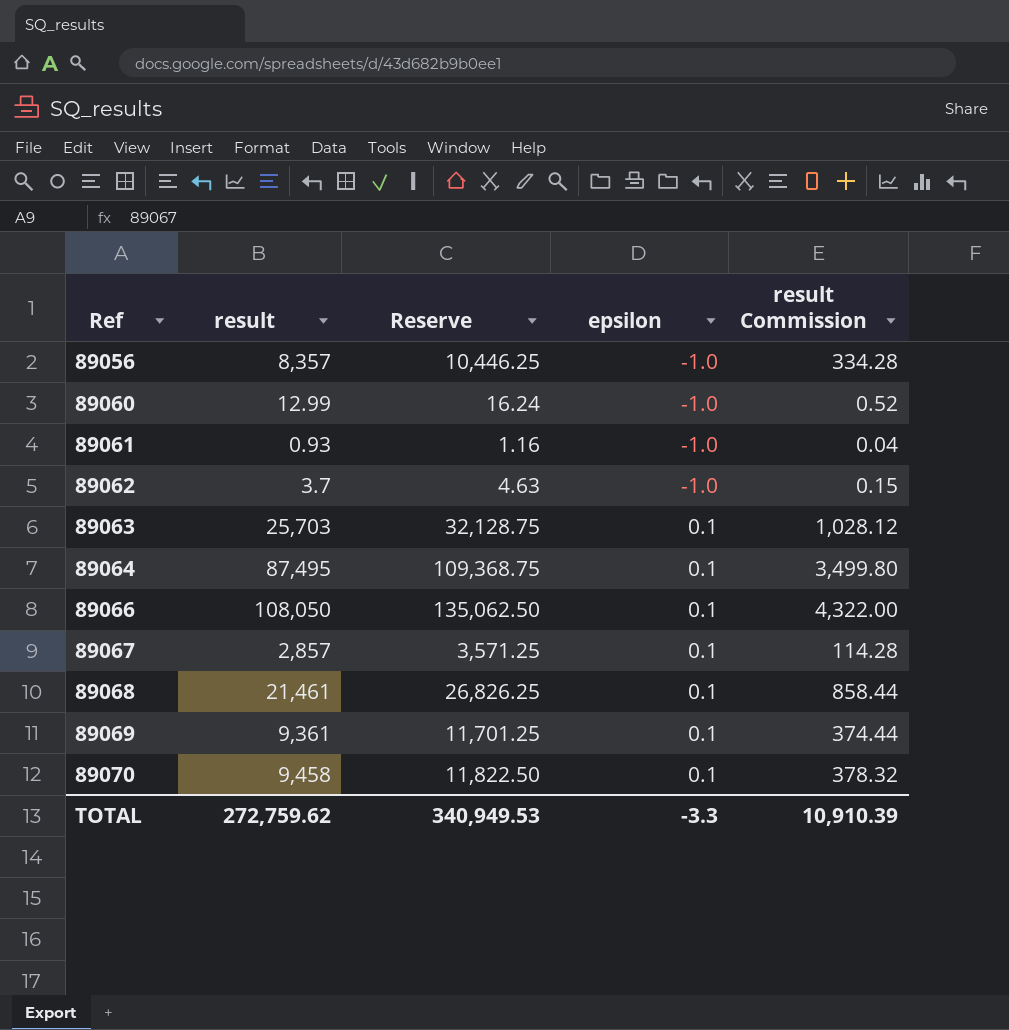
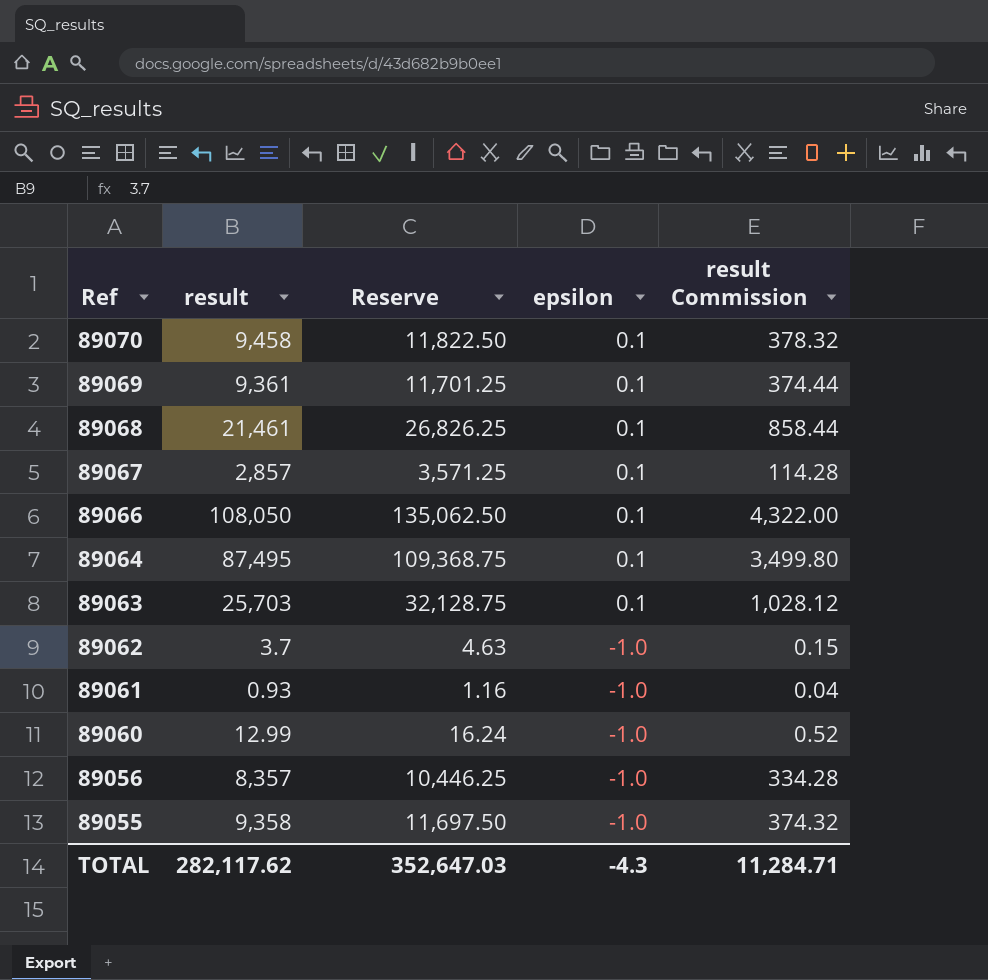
row order: Ref ascending -> Ref descending
row 89055: none -> 9,358 | 11,697.50 | -1.0 | 374.32
TOTAL | result: 272,759.62 -> 282,117.62
TOTAL | Reserve: 340,949.53 -> 352,647.03
TOTAL | epsilon: -3.3 -> -4.3
TOTAL | result Commission: 10,910.39 -> 11,284.71

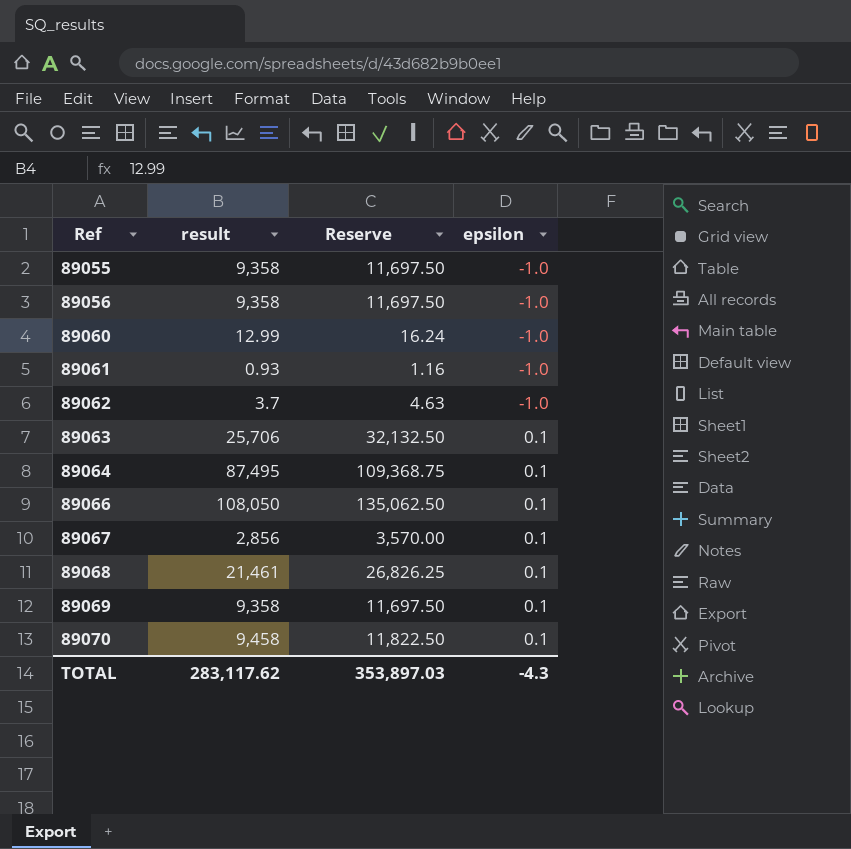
row order: Ref descending -> Ref ascending
column result Commission | formula: [result] * 0.04 -> none
89056 | result: 8,357 -> 9,358
89056 | Reserve: 10,446.25 -> 11,697.50
89063 | result: 25,703 -> 25,706
89063 | Reserve: 32,128.75 -> 32,132.50
89067 | result: 2,857 -> 2,856
89067 | Reserve: 3,571.25 -> 3,570.00
89069 | result: 9,361 -> 9,358
89069 | Reserve: 11,701.25 -> 11,697.50
TOTAL | result: 282,117.62 -> 283,117.62
TOTAL | Reserve: 352,647.03 -> 353,897.03

